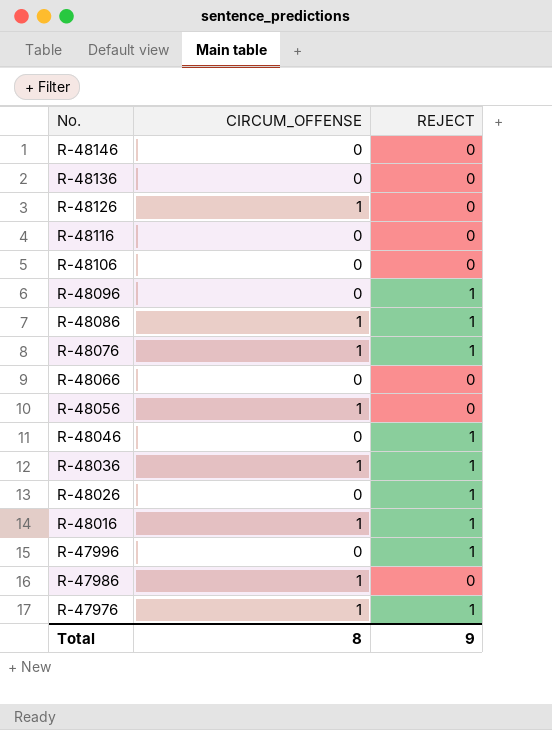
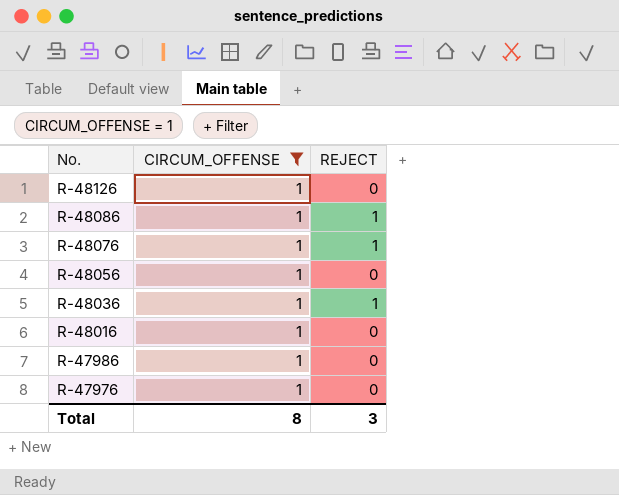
filter: none -> CIRCUM_OFFENSE = 1
R-48016 | REJECT: 1 -> 0
R-47976 | REJECT: 1 -> 0
Total | REJECT: 9 -> 3

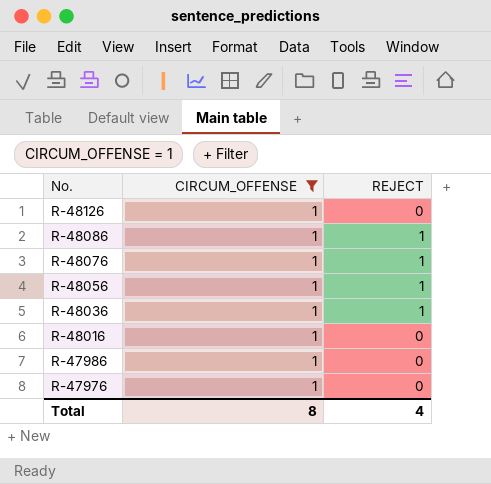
R-48056 | REJECT: 0 -> 1
Total | REJECT: 3 -> 4

